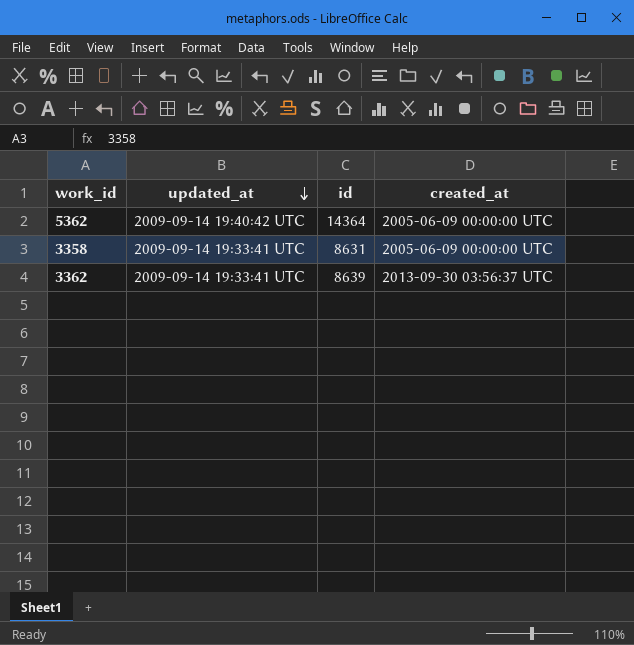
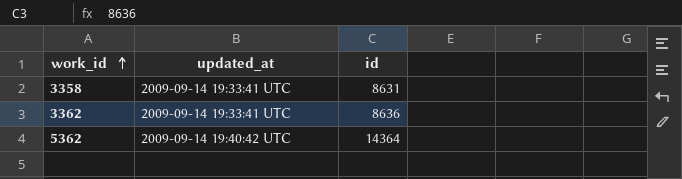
row order: updated_at descending -> work_id ascending
column created_at | position: 4 -> none
3362 | id: 8639 -> 8636

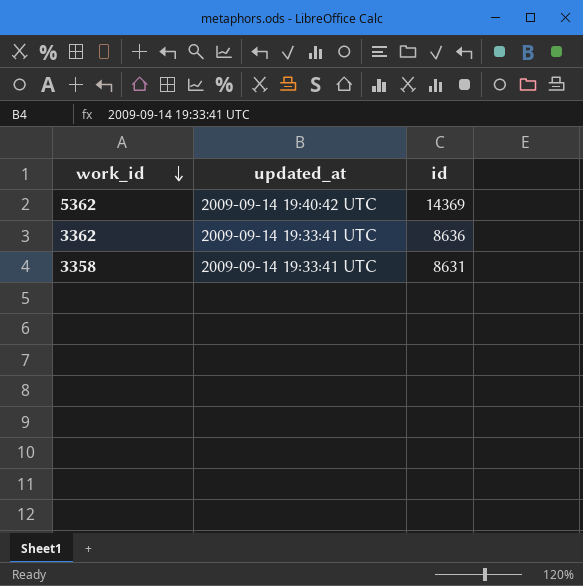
row order: work_id ascending -> work_id descending
5362 | id: 14364 -> 14369

